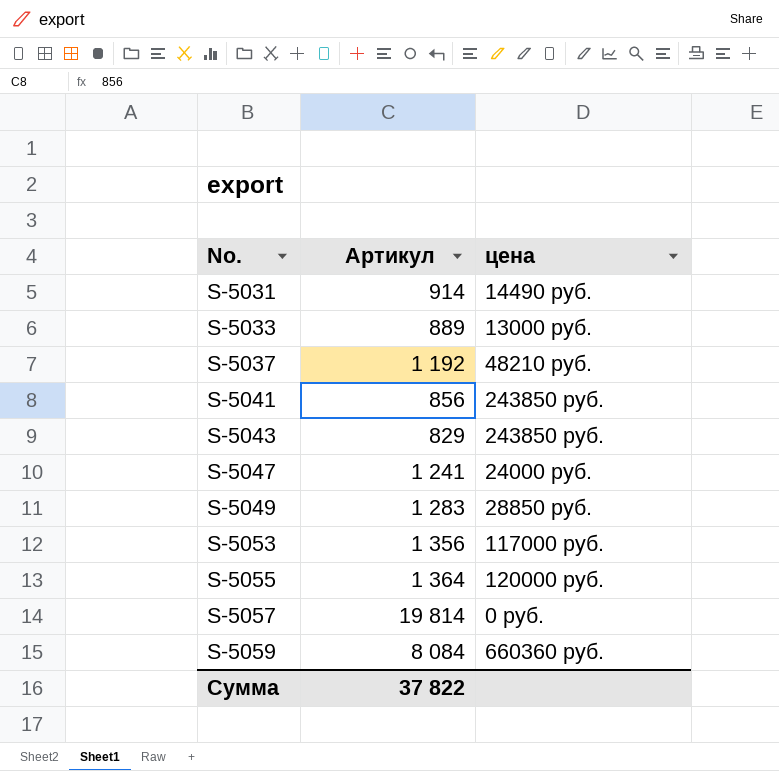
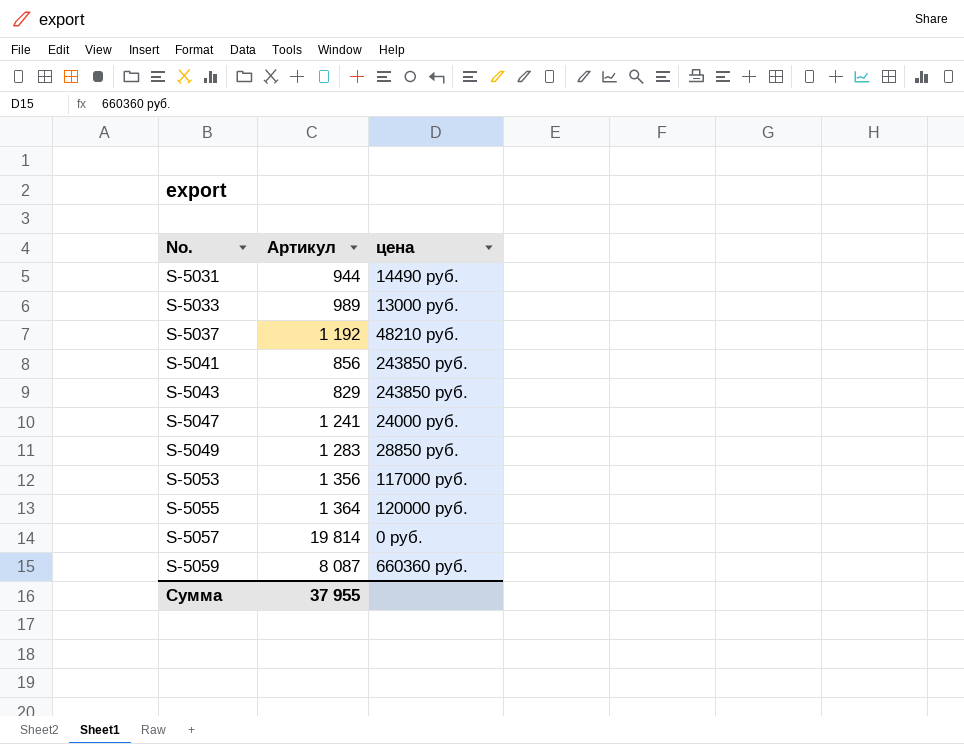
S-5031 | Артикул: 914 -> 944
S-5033 | Артикул: 889 -> 989
S-5059 | Артикул: 8 084 -> 8 087
Сумма | Артикул: 37 822 -> 37 955

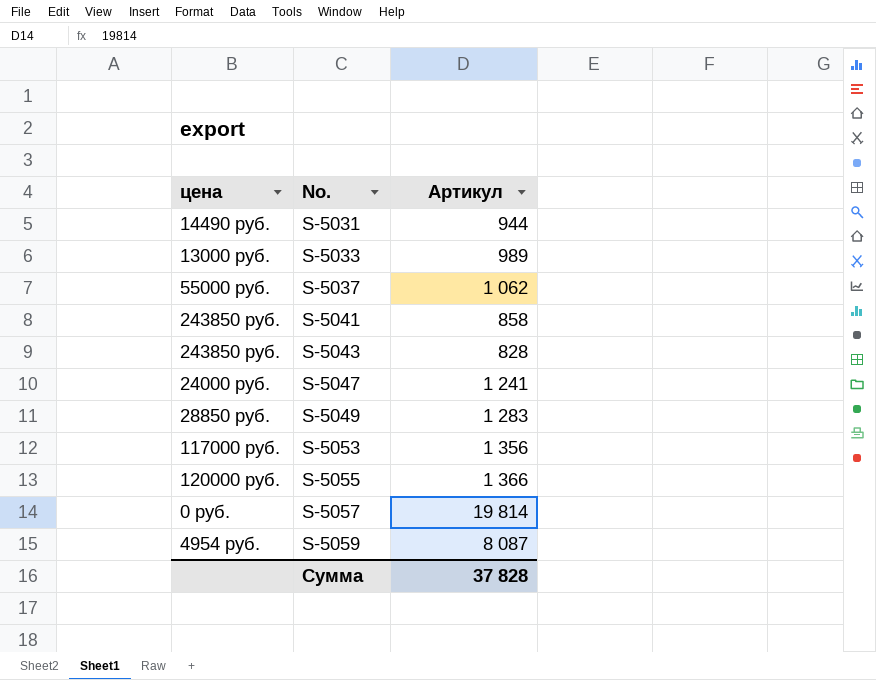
column цена | position: 3 -> 1
S-5037 | цена: 48210 руб. -> 55000 руб.
S-5037 | Артикул: 1 192 -> 1 062
S-5041 | Артикул: 856 -> 858
S-5043 | Артикул: 829 -> 828
S-5055 | Артикул: 1 364 -> 1 366
S-5059 | цена: 660360 руб. -> 4954 руб.
Сумма | Артикул: 37 955 -> 37 828

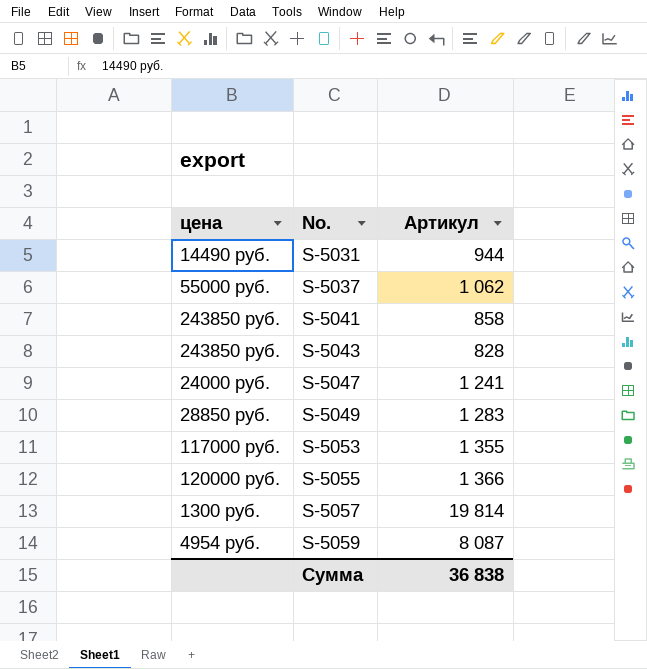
row S-5033: 13000 руб. | 989 -> none
S-5053 | Артикул: 1 356 -> 1 355
S-5057 | цена: 0 руб. -> 1300 руб.
Сумма | Артикул: 37 828 -> 36 838

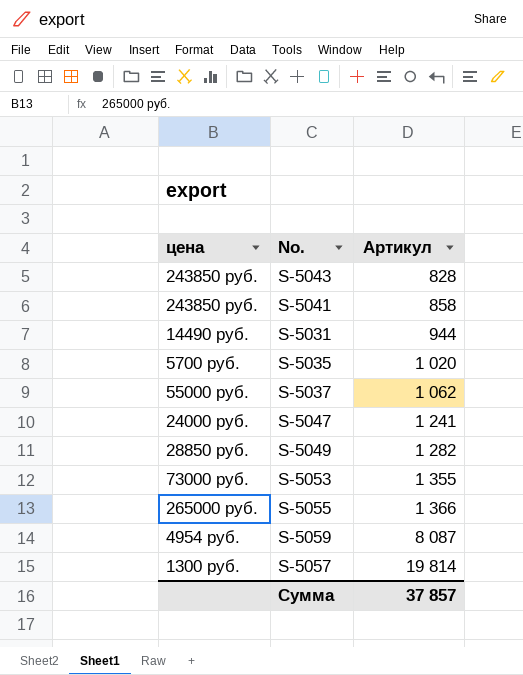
row order: No. ascending -> Артикул ascending
row S-5035: none -> 5700 руб. | 1 020
S-5049 | Артикул: 1 283 -> 1 282
S-5053 | цена: 117000 руб. -> 73000 руб.
S-5055 | цена: 120000 руб. -> 265000 руб.
Сумма | Артикул: 36 838 -> 37 857

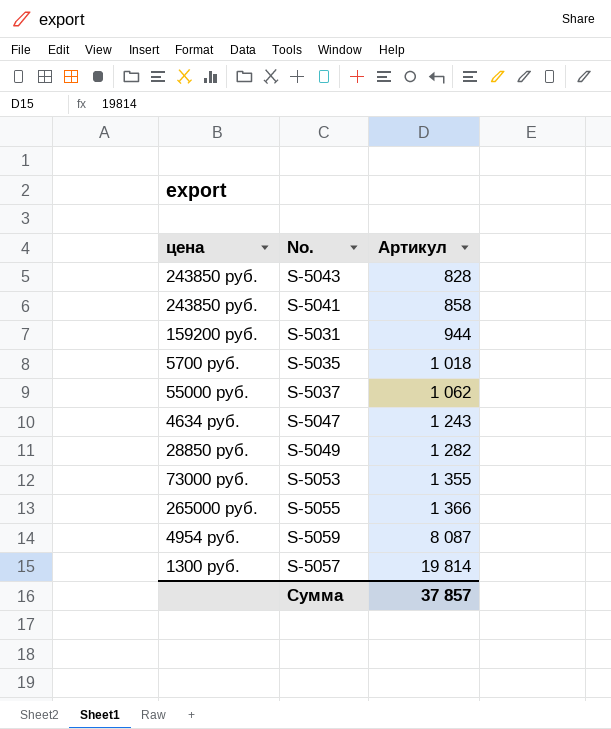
S-5031 | цена: 14490 руб. -> 159200 руб.
S-5035 | Артикул: 1 020 -> 1 018
S-5047 | цена: 24000 руб. -> 4634 руб.
S-5047 | Артикул: 1 241 -> 1 243

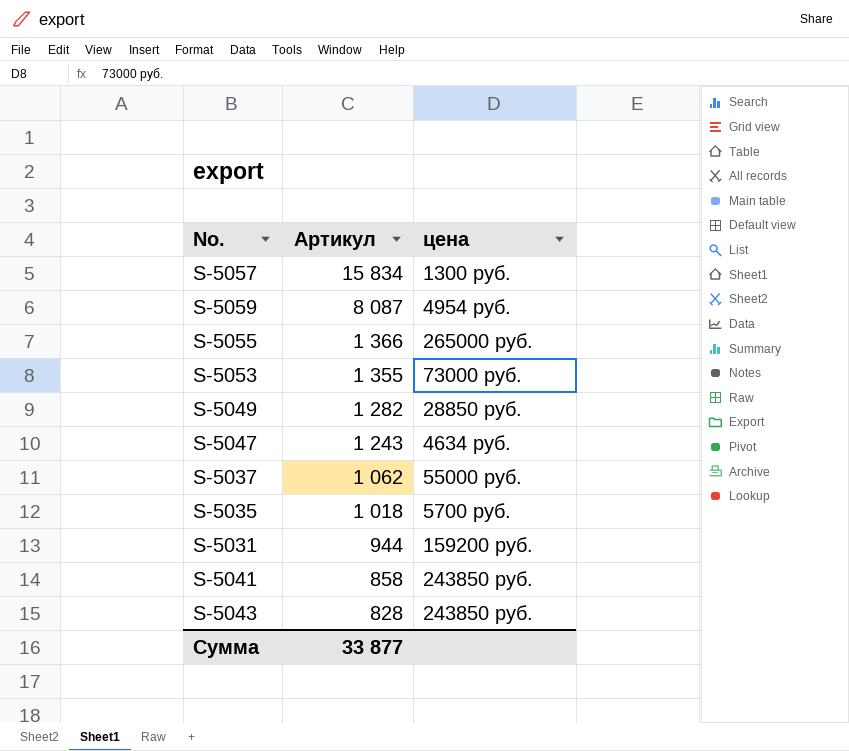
row order: Артикул ascending -> Артикул descending
column цена | position: 1 -> 3
S-5057 | Артикул: 19 814 -> 15 834
Сумма | Артикул: 37 857 -> 33 877

